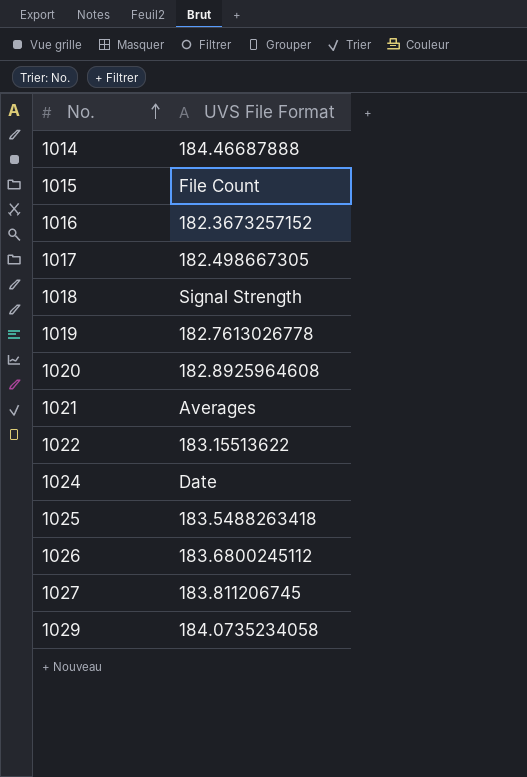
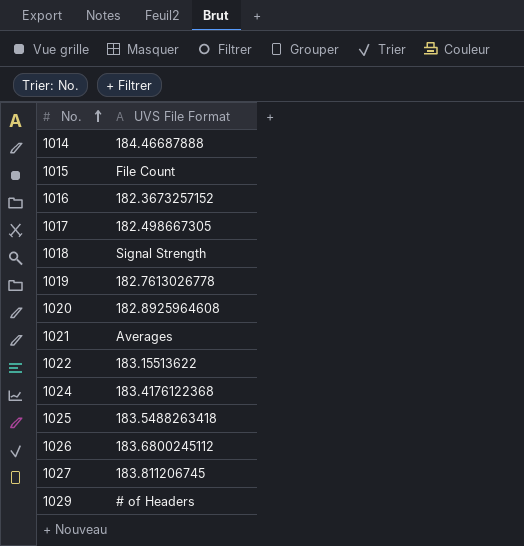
1024 | UVS File Format: Date -> 183.4176122368
1029 | UVS File Format: 184.0735234058 -> # of Headers

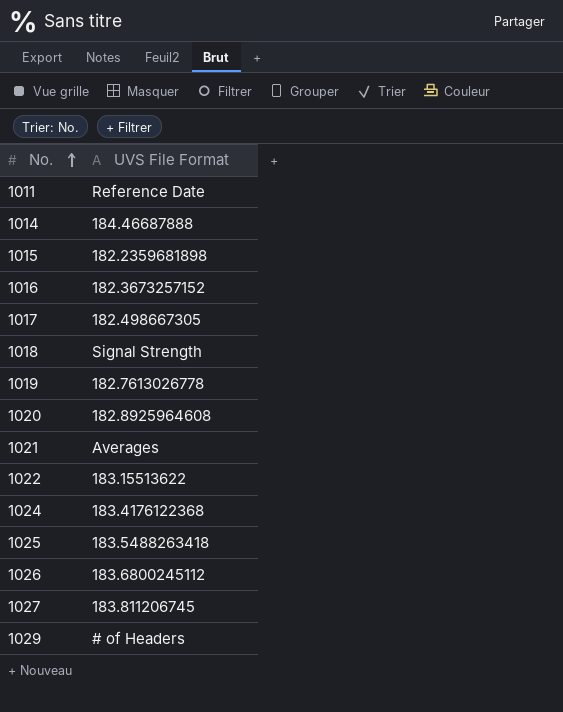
row 1011: none -> Reference Date
1015 | UVS File Format: File Count -> 182.2359681898

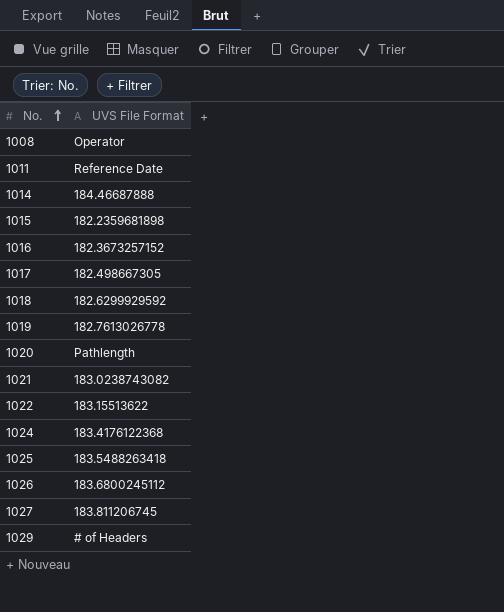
row 1008: none -> Operator
1018 | UVS File Format: Signal Strength -> 182.6299929592
1020 | UVS File Format: 182.8925964608 -> Pathlength
1021 | UVS File Format: Averages -> 183.0238743082

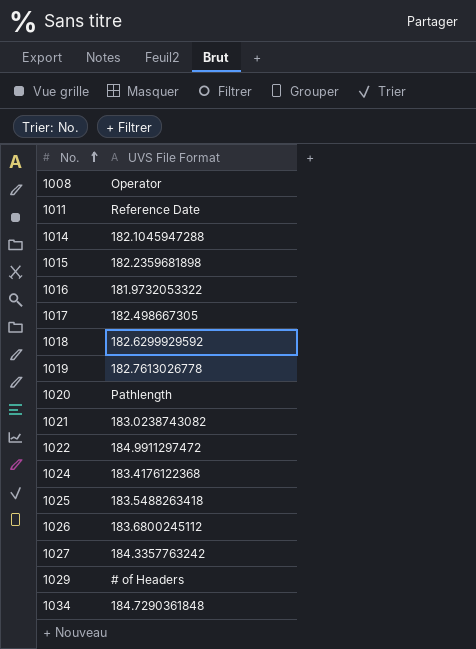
1014 | UVS File Format: 184.46687888 -> 182.1045947288
1016 | UVS File Format: 182.3673257152 -> 181.9732053322
1022 | UVS File Format: 183.15513622 -> 184.9911297472
1027 | UVS File Format: 183.811206745 -> 184.3357763242
row 1034: none -> 184.7290361848

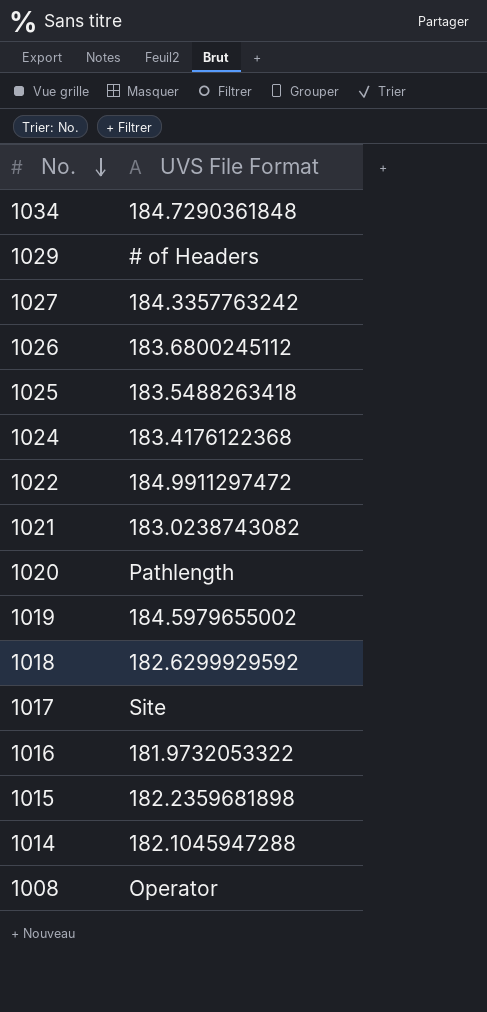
row order: No. ascending -> No. descending
row 1011: Reference Date -> none
1019 | UVS File Format: 182.7613026778 -> 184.5979655002
1017 | UVS File Format: 182.498667305 -> Site

